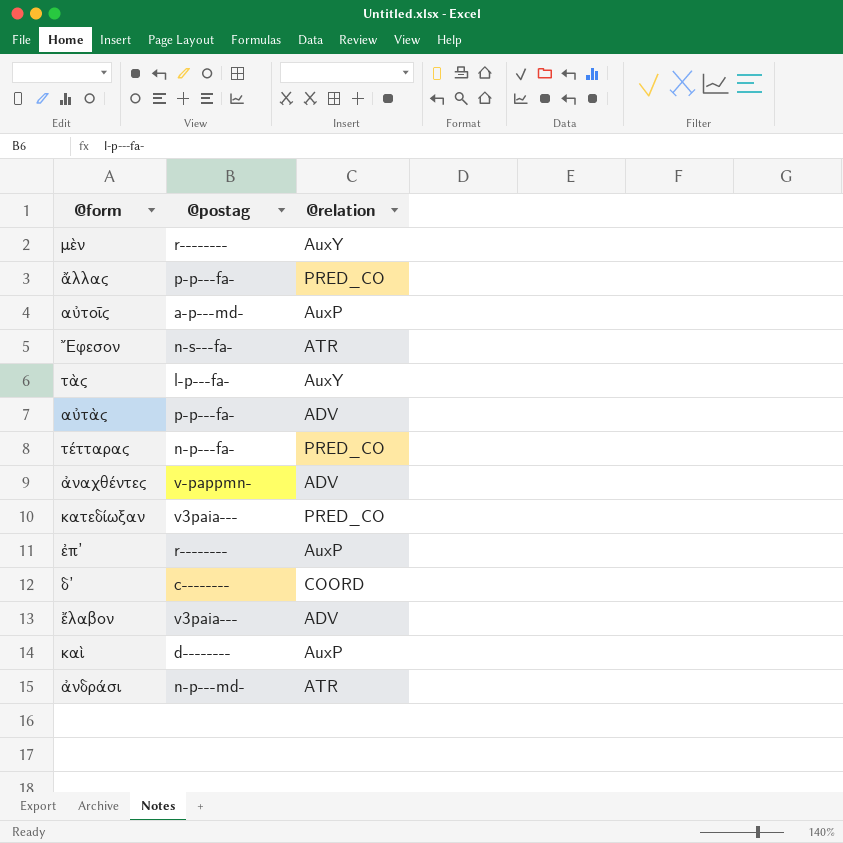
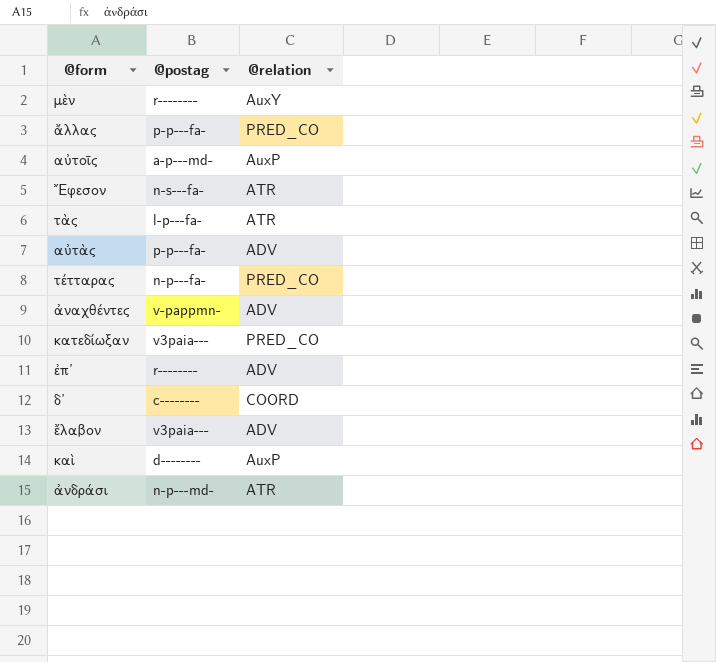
τὰς | @relation: AuxY -> ATR
ἐπʼ | @relation: AuxP -> ADV

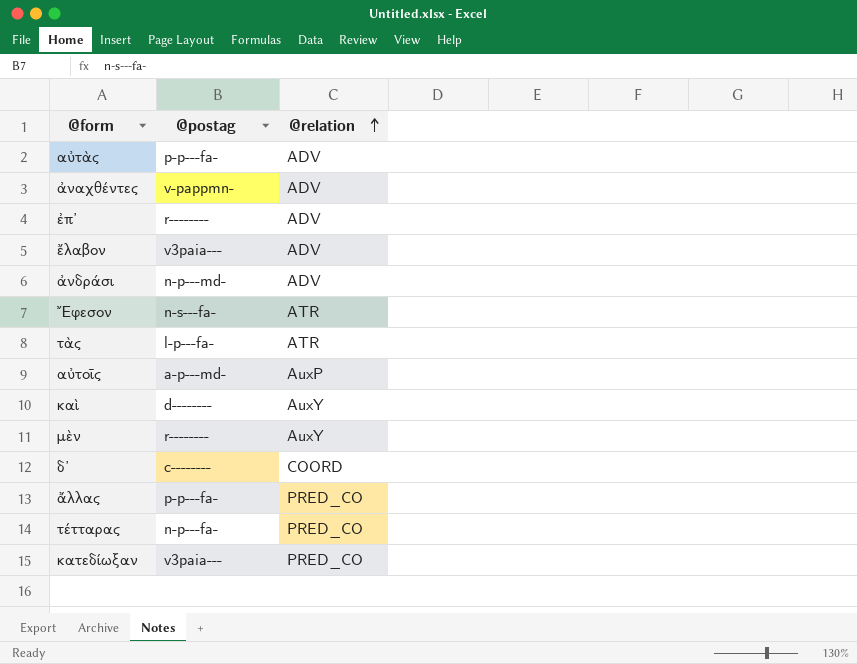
row order: none -> @relation ascending
ἀνδράσι | @relation: ATR -> ADV
καὶ | @relation: AuxP -> AuxY

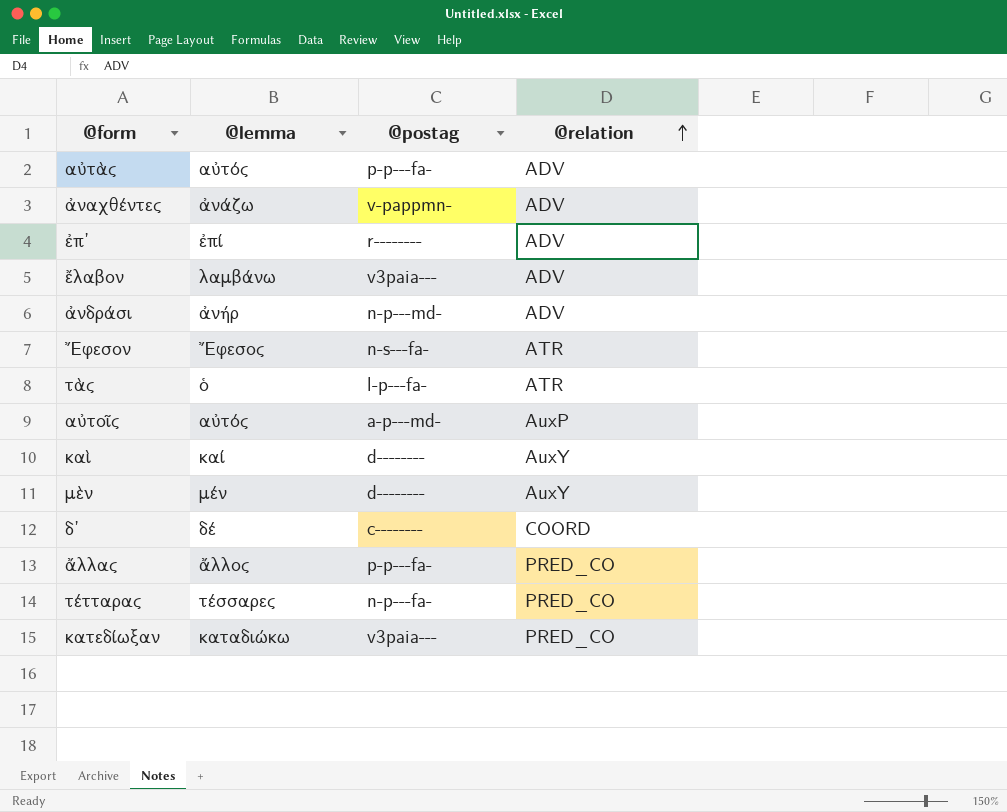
column @lemma | position: none -> 2
μὲν | @postag: r-------- -> d--------

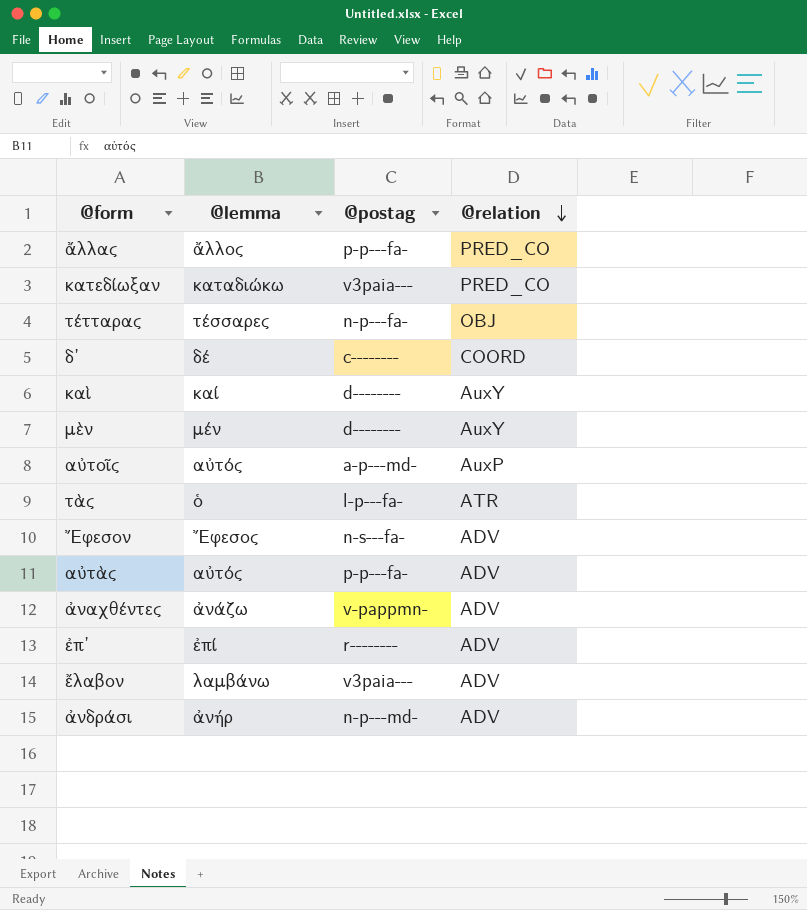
row order: @relation ascending -> @relation descending
τέτταρας | @relation: PRED_CO -> OBJ
Ἔφεσον | @relation: ATR -> ADV

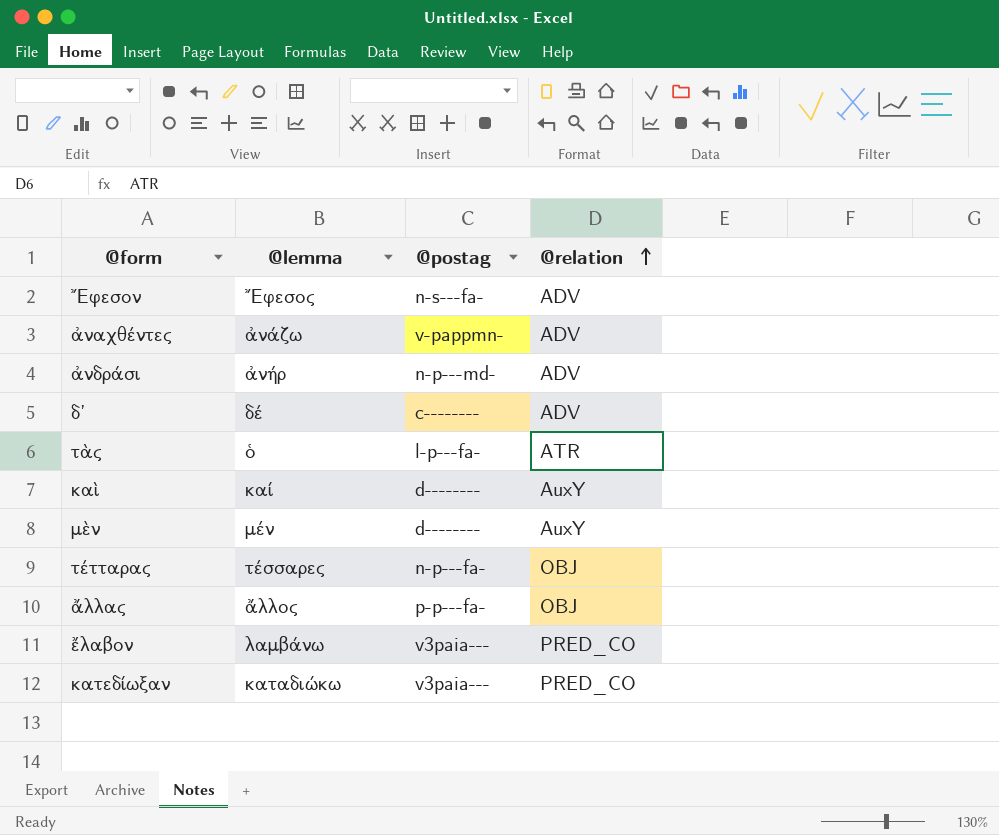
row order: @relation descending -> @relation ascending
row αὐτοῖς: αὐτός | a-p---md- | AuxP -> none
row αὐτὰς: αὐτός | p-p---fa- | ADV -> none
row ἐπʼ: ἐπί | r-------- | ADV -> none
δʼ | @relation: COORD -> ADV
ἄλλας | @relation: PRED_CO -> OBJ
ἔλαβον | @relation: ADV -> PRED_CO

